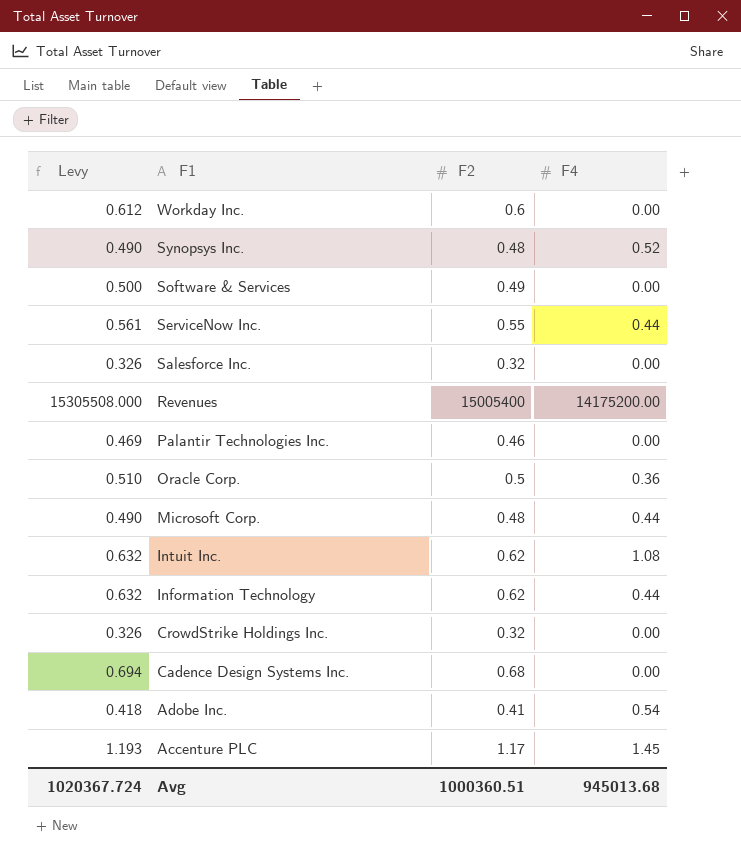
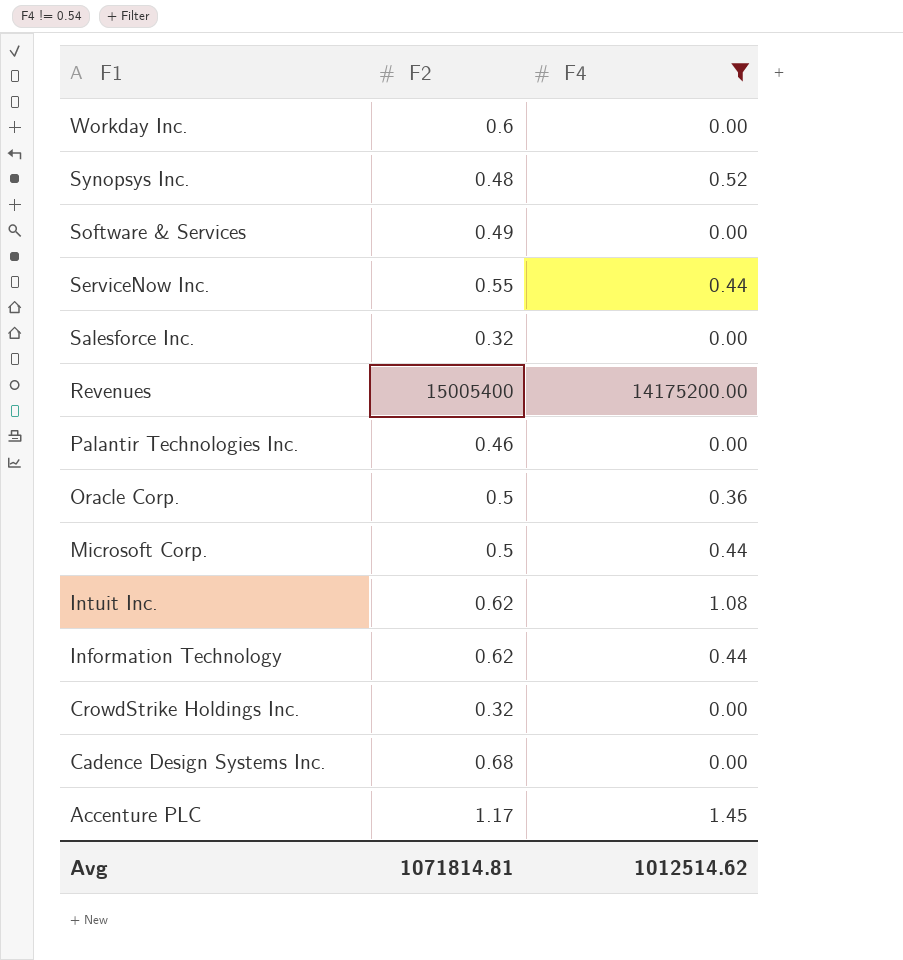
filter: none -> F4 != 0.54
column Levy | formula: [F2] * 1.02 -> none
Microsoft Corp. | F2: 0.48 -> 0.5
Avg | F2: 1000360.51 -> 1071814.81
Avg | F4: 945013.68 -> 1012514.62

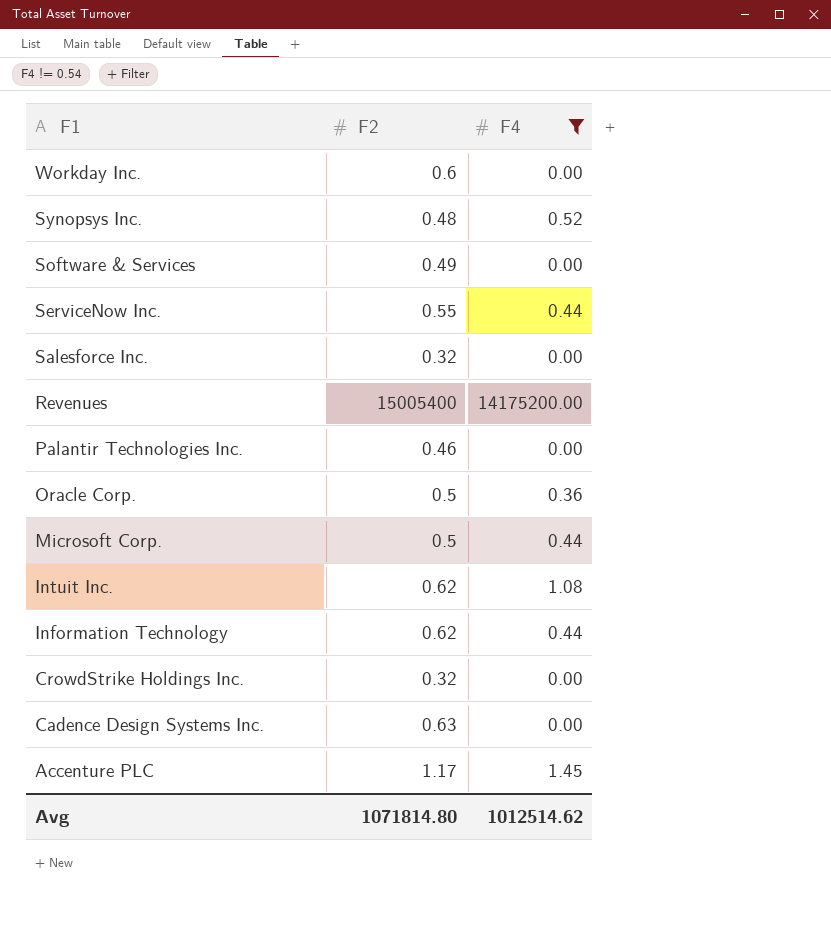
Cadence Design Systems Inc. | F2: 0.68 -> 0.63
Avg | F2: 1071814.81 -> 1071814.80

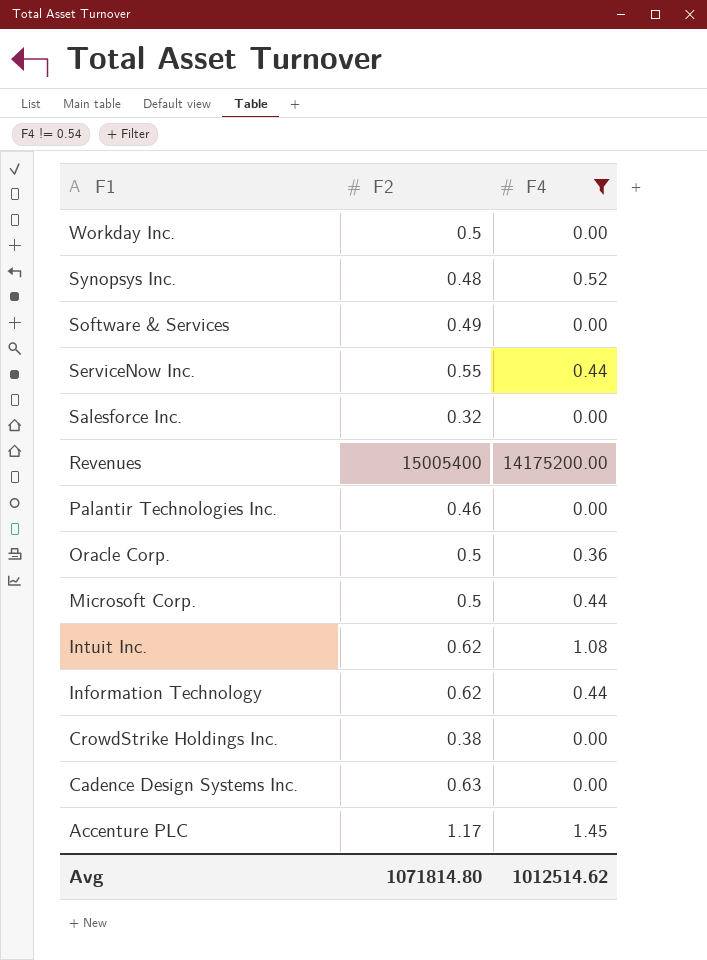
Workday Inc. | F2: 0.6 -> 0.5
CrowdStrike Holdings Inc. | F2: 0.32 -> 0.38

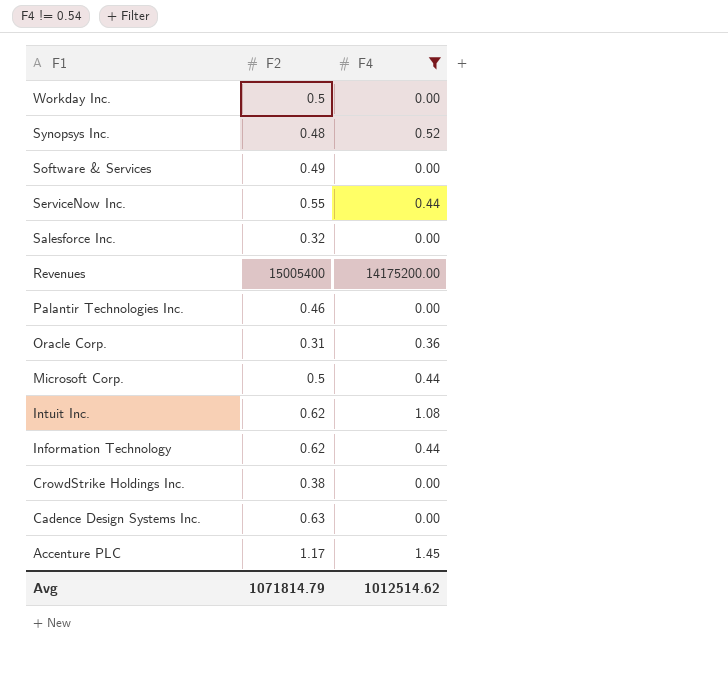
Oracle Corp. | F2: 0.5 -> 0.31
Avg | F2: 1071814.80 -> 1071814.79

